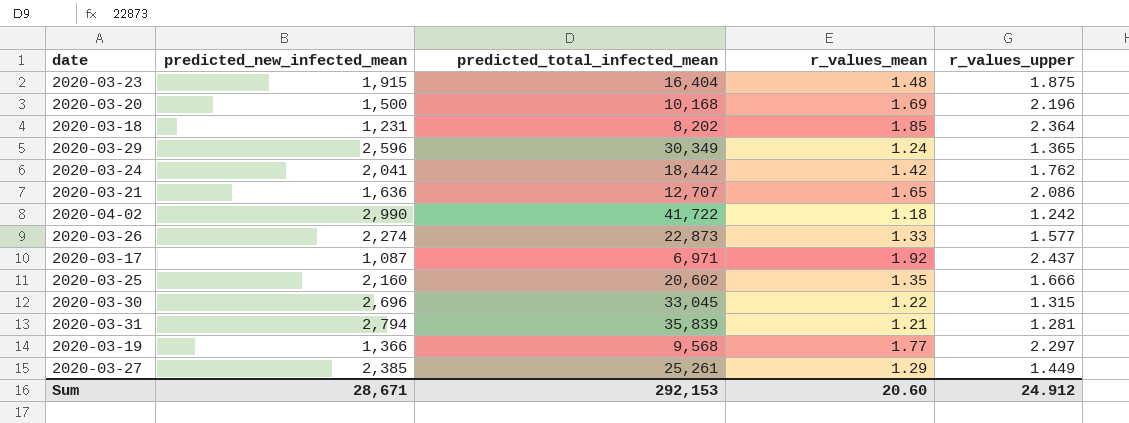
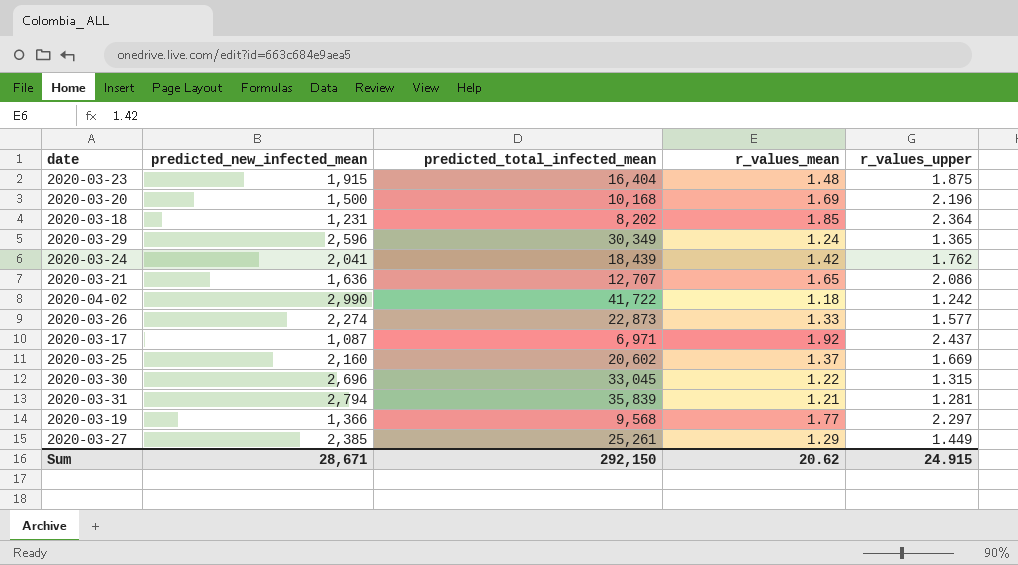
2020-03-24 | predicted_total_infected_mean: 18,442 -> 18,439
2020-03-25 | r_values_mean: 1.35 -> 1.37
2020-03-25 | r_values_upper: 1.666 -> 1.669
Sum | predicted_total_infected_mean: 292,153 -> 292,150
Sum | r_values_mean: 20.60 -> 20.62
Sum | r_values_upper: 24.912 -> 24.915

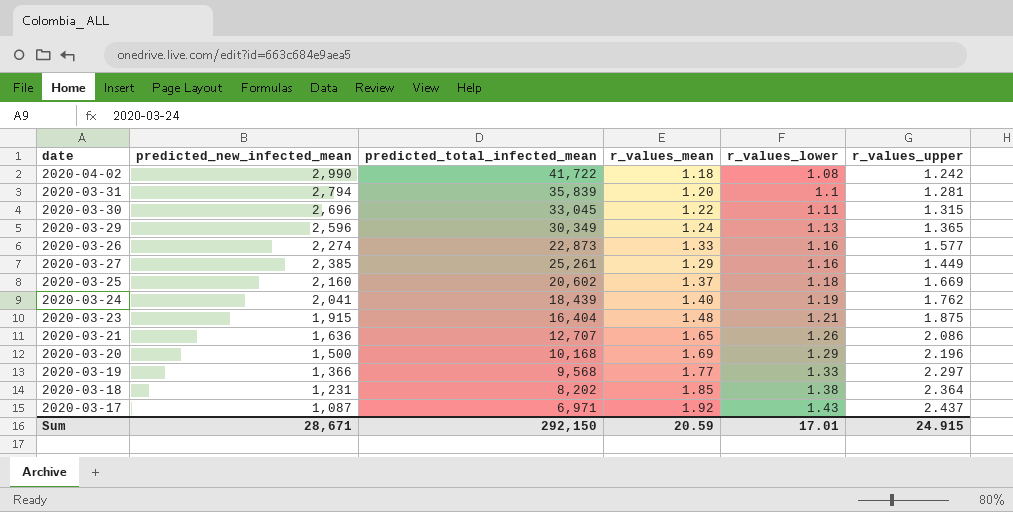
row order: none -> r_values_lower ascending
column r_values_lower | position: none -> 5
2020-03-31 | r_values_mean: 1.21 -> 1.20
2020-03-24 | r_values_mean: 1.42 -> 1.40
Sum | r_values_mean: 20.62 -> 20.59

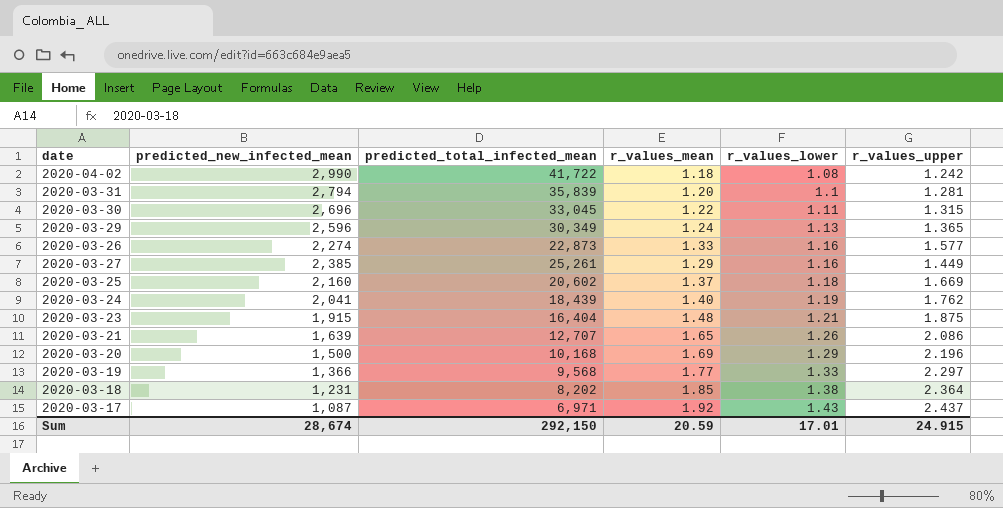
2020-03-21 | predicted_new_infected_mean: 1,636 -> 1,639
Sum | predicted_new_infected_mean: 28,671 -> 28,674

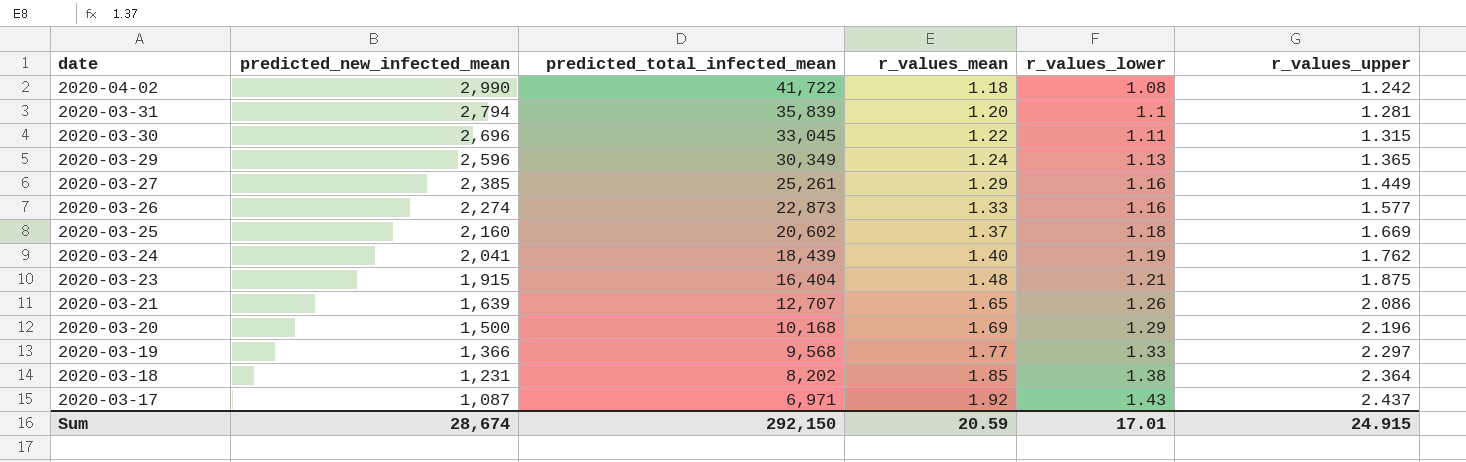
row order: r_values_lower ascending -> date descending

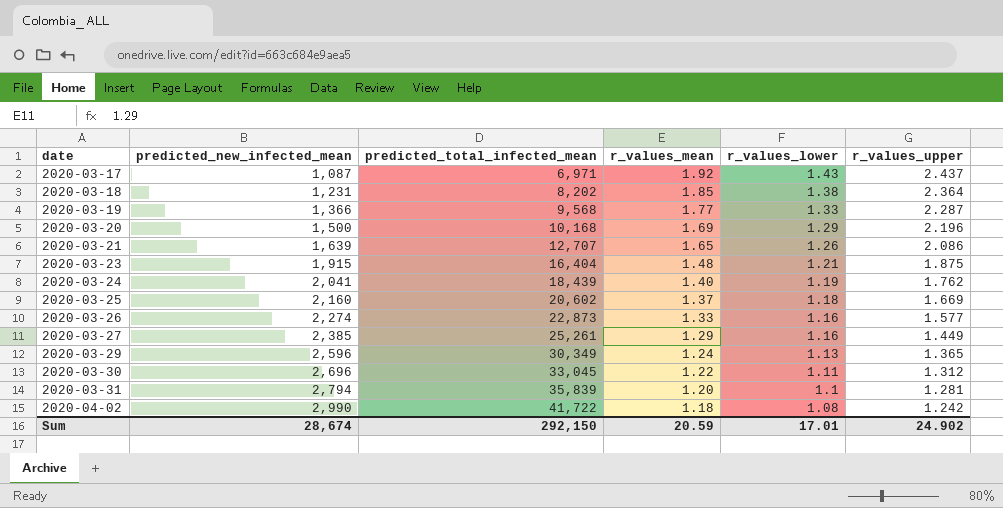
row order: date descending -> date ascending
2020-03-19 | r_values_upper: 2.297 -> 2.287
2020-03-30 | r_values_upper: 1.315 -> 1.312
Sum | r_values_upper: 24.915 -> 24.902

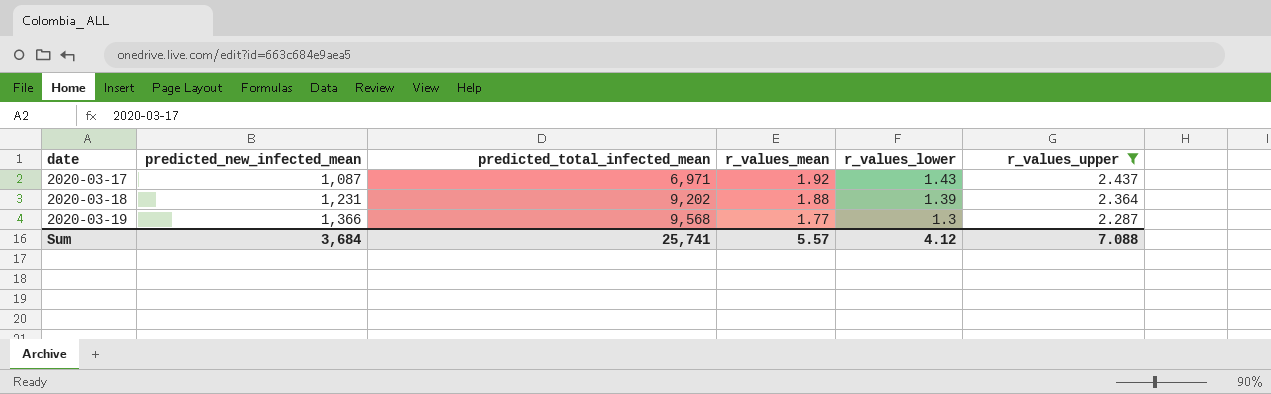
filter: none -> r_values_upper >= 2.287
2020-03-18 | predicted_total_infected_mean: 8,202 -> 9,202
2020-03-18 | r_values_mean: 1.85 -> 1.88
2020-03-18 | r_values_lower: 1.38 -> 1.39
2020-03-19 | r_values_lower: 1.33 -> 1.3
Sum | predicted_new_infected_mean: 28,674 -> 3,684
Sum | predicted_total_infected_mean: 292,150 -> 25,741
Sum | r_values_mean: 20.59 -> 5.57
Sum | r_values_lower: 17.01 -> 4.12
Sum | r_values_upper: 24.902 -> 7.088

